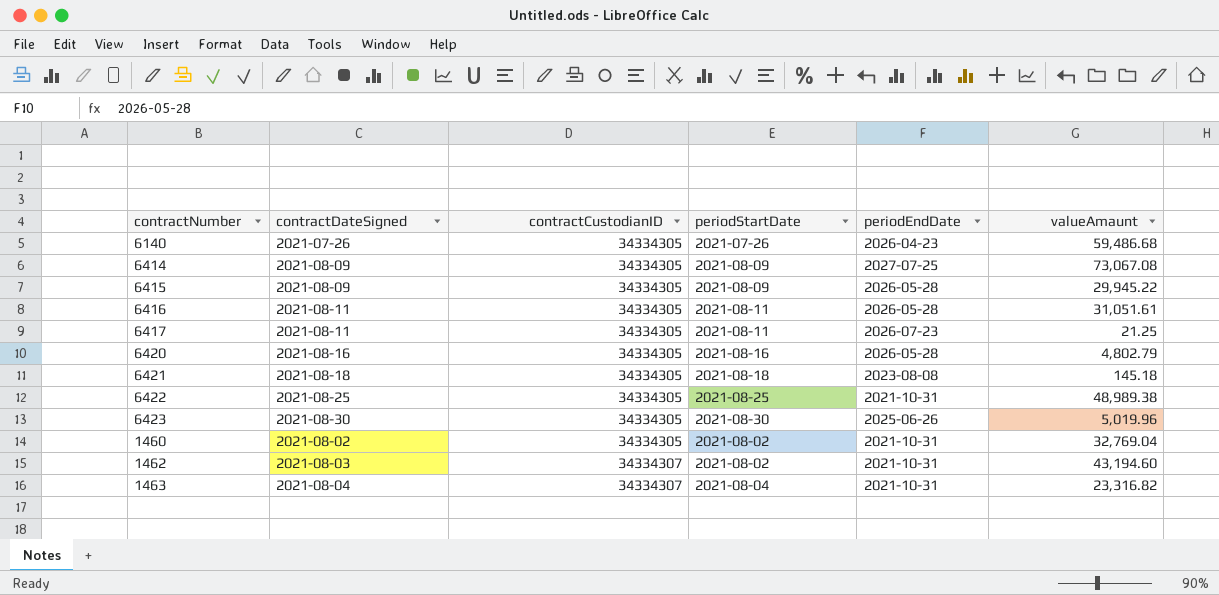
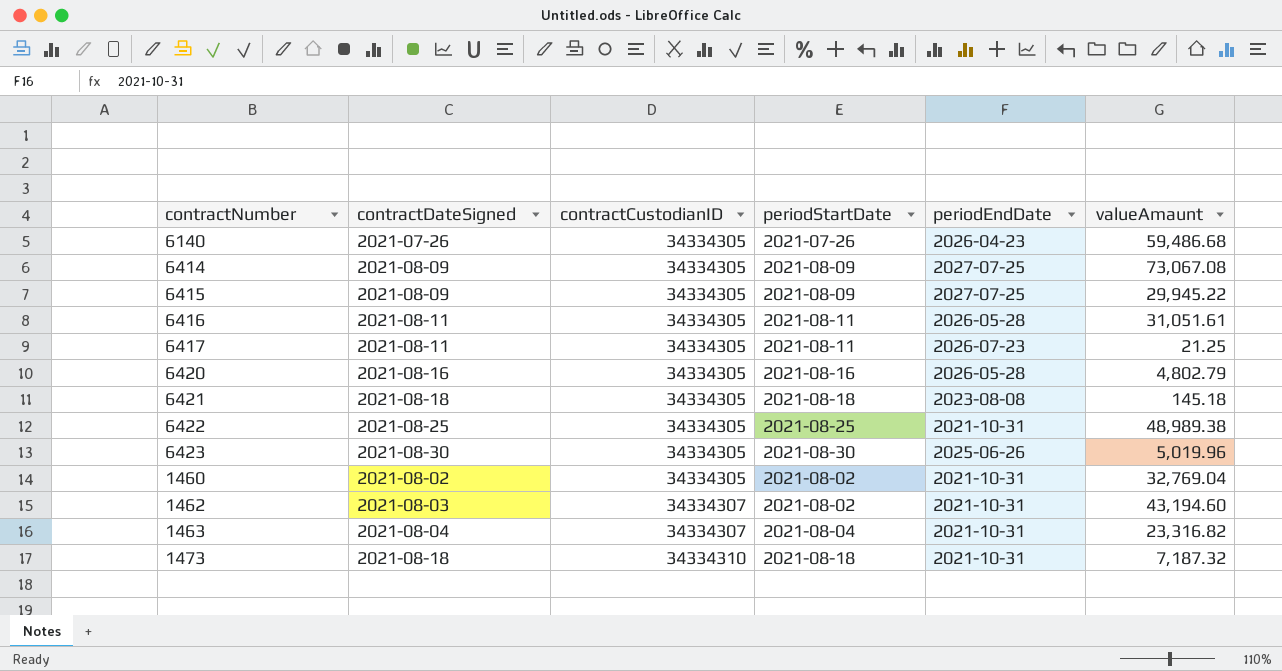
6415 | periodEndDate: 2026-05-28 -> 2027-07-25
row 1473: none -> 2021-08-18 | 34334310 | 2021-08-18 | 2021-10-31 | 7,187.32

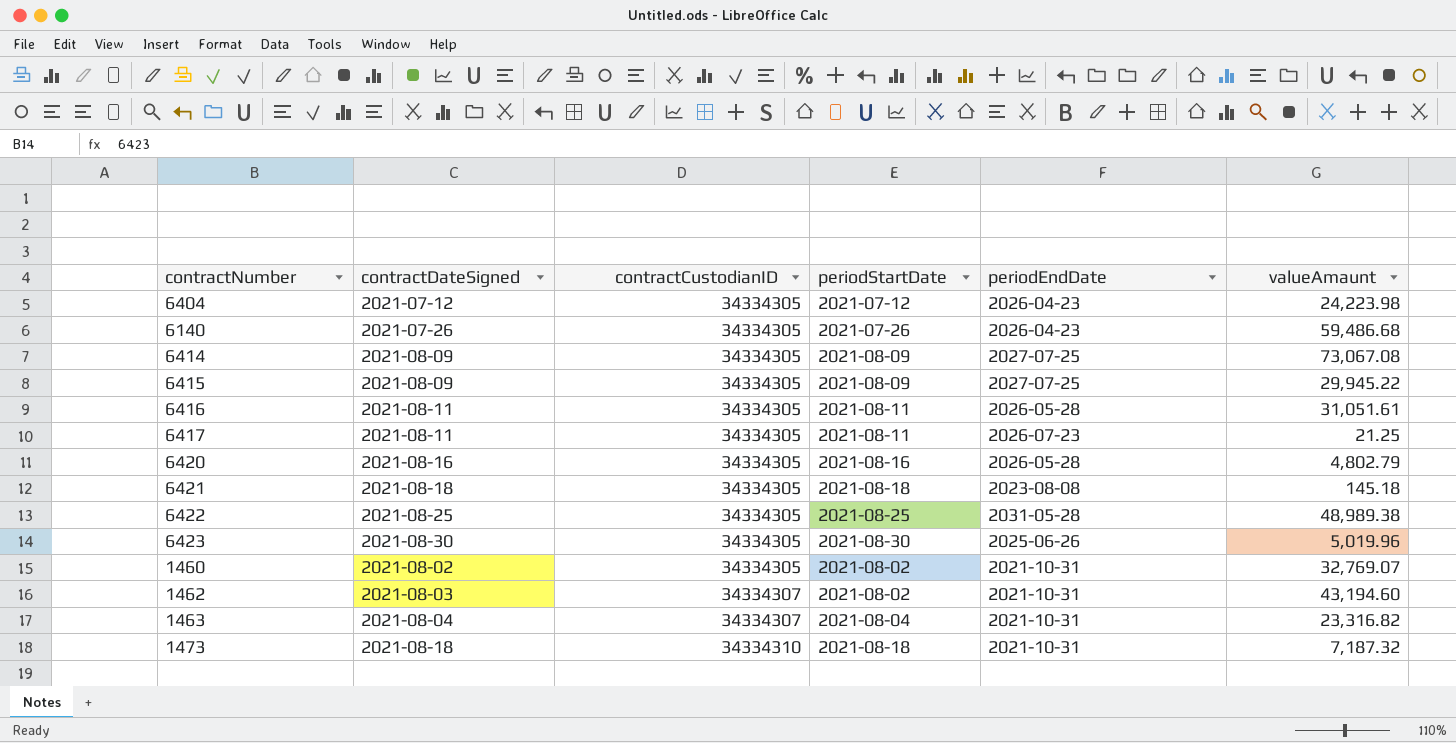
row 6404: none -> 2021-07-12 | 34334305 | 2021-07-12 | 2026-04-23 | 24,223.98
6422 | periodEndDate: 2021-10-31 -> 2031-05-28
1460 | valueAmaunt: 32,769.04 -> 32,769.07

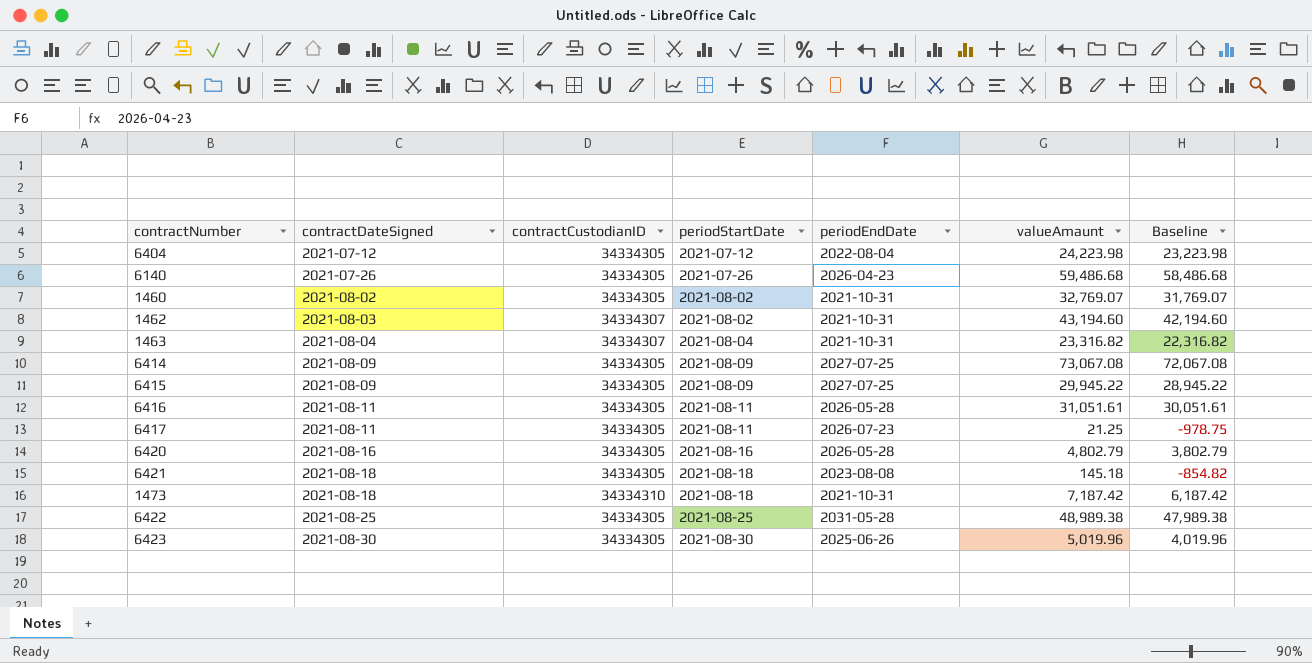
row order: contractCustodianID ascending -> contractDateSigned ascending
column Baseline | formula: none -> [valueAmaunt] - 1000
6404 | periodEndDate: 2026-04-23 -> 2022-08-04
1473 | valueAmaunt: 7,187.32 -> 7,187.42

